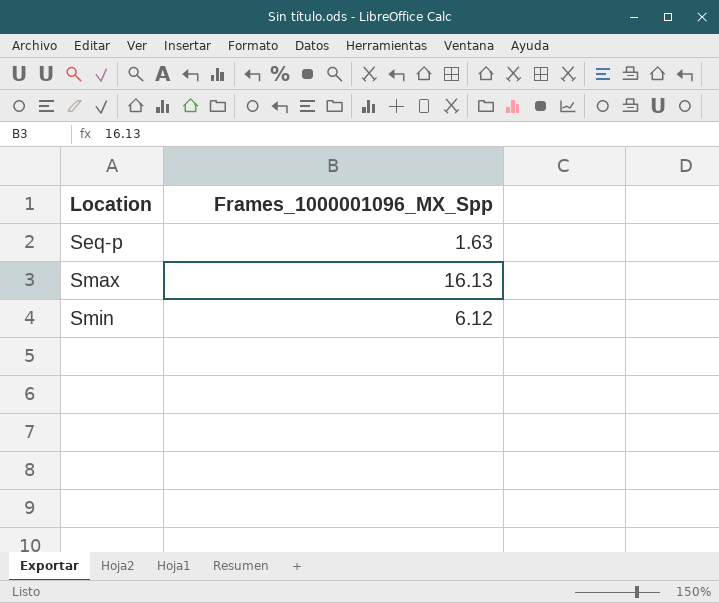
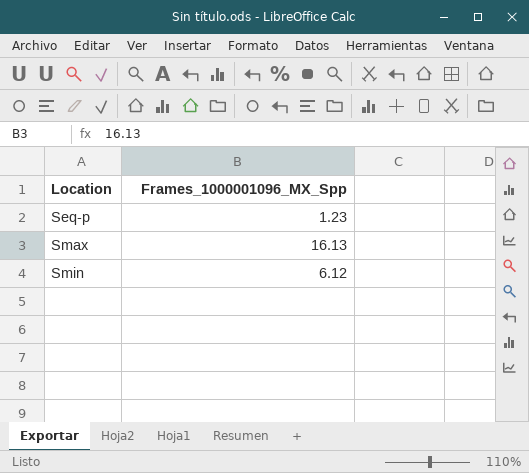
Seq-p | Frames_1000001096_MX_Spp: 1.63 -> 1.23

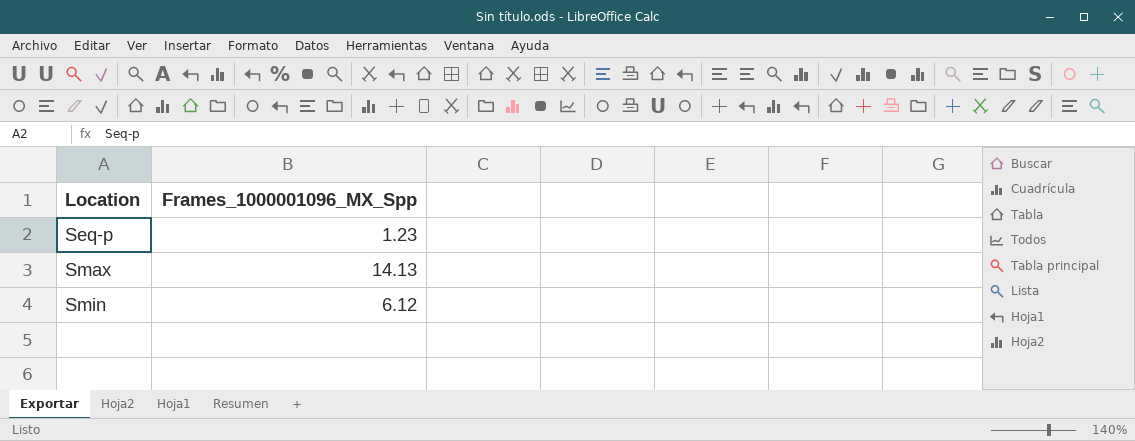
Smax | Frames_1000001096_MX_Spp: 16.13 -> 14.13

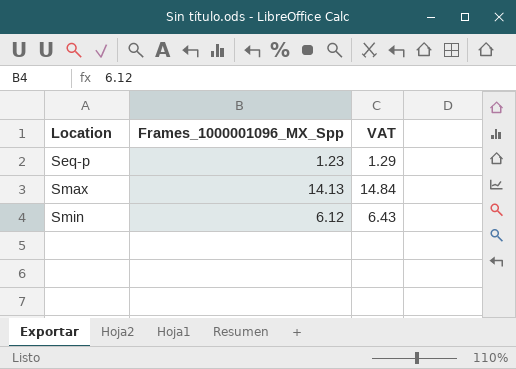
column VAT | formula: none -> [Frames_1000001096_MX_Spp] * 1.05

